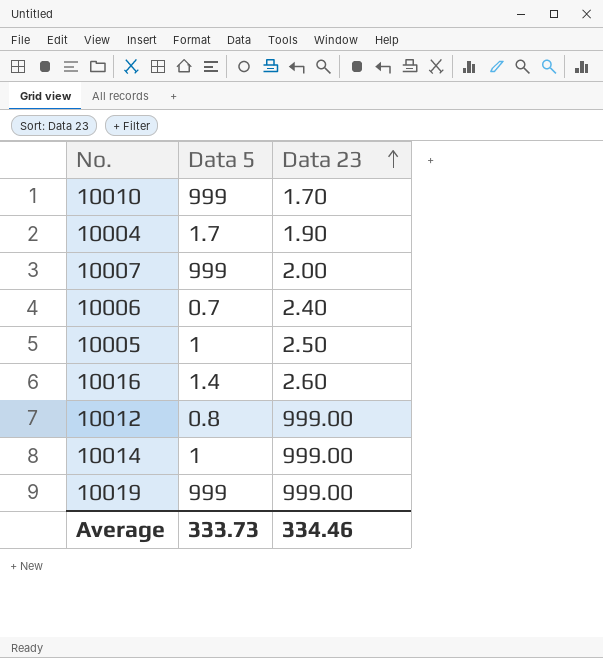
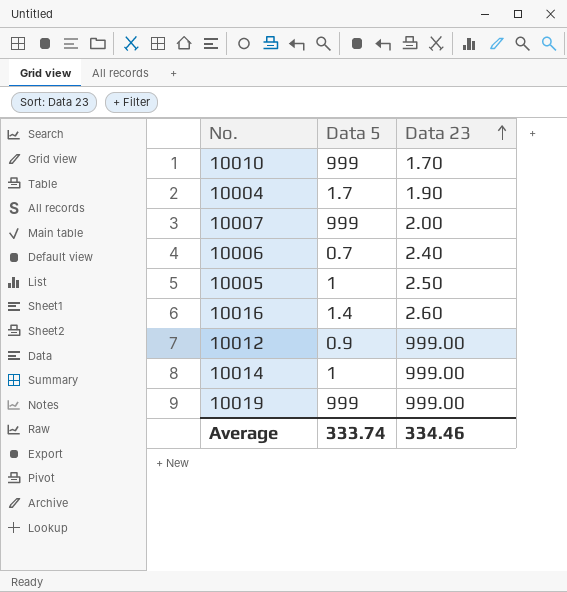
10012 | Data 5: 0.8 -> 0.9
Average | Data 5: 333.73 -> 333.74

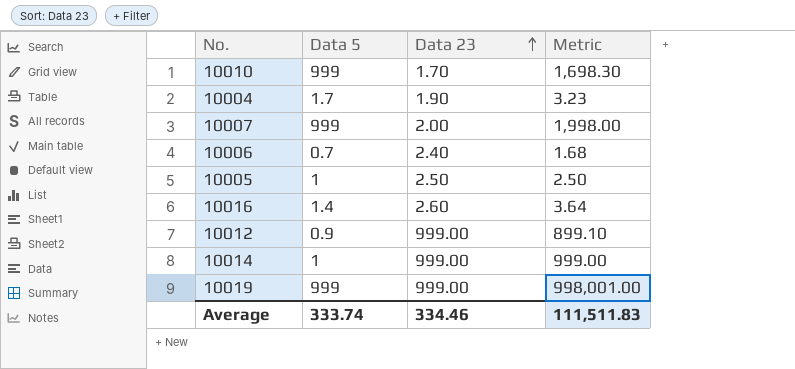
column Metric | formula: none -> [Data 5] * [Data 23]

